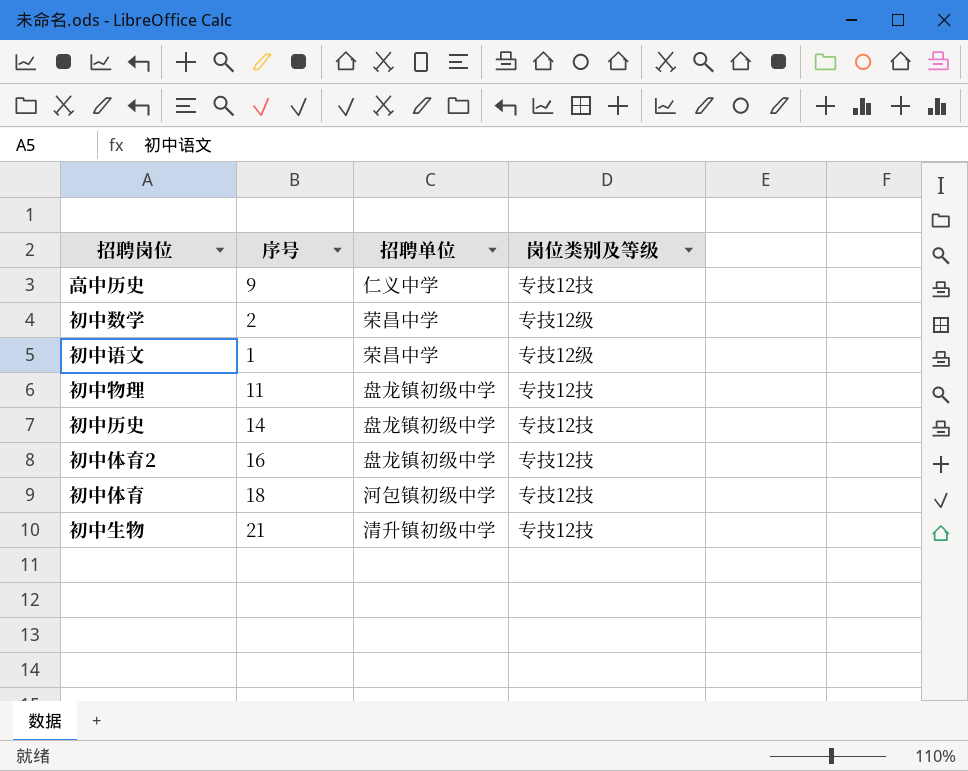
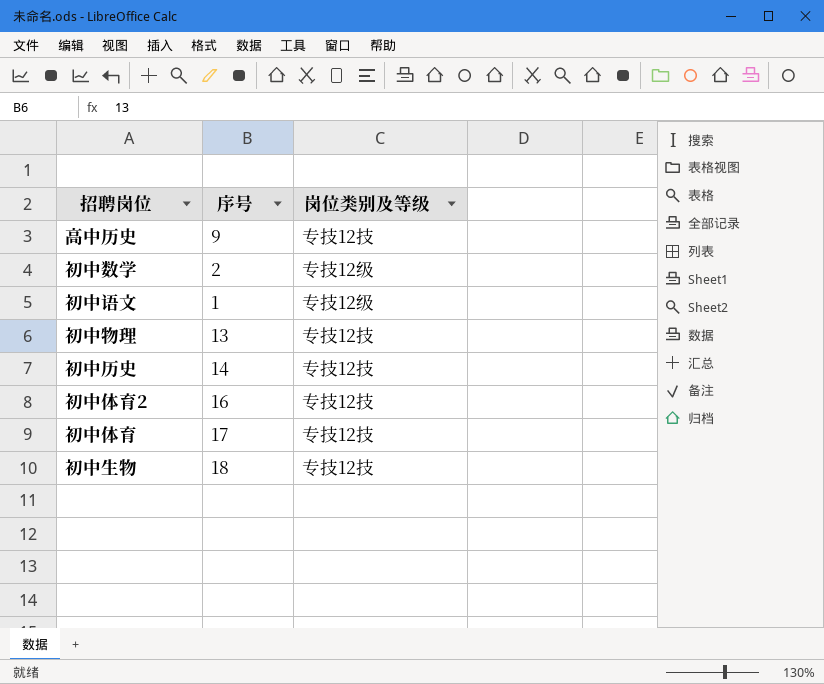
column 招聘单位 | position: 3 -> none
初中物理 | 序号: 11 -> 13
初中体育 | 序号: 18 -> 17
初中生物 | 序号: 21 -> 18

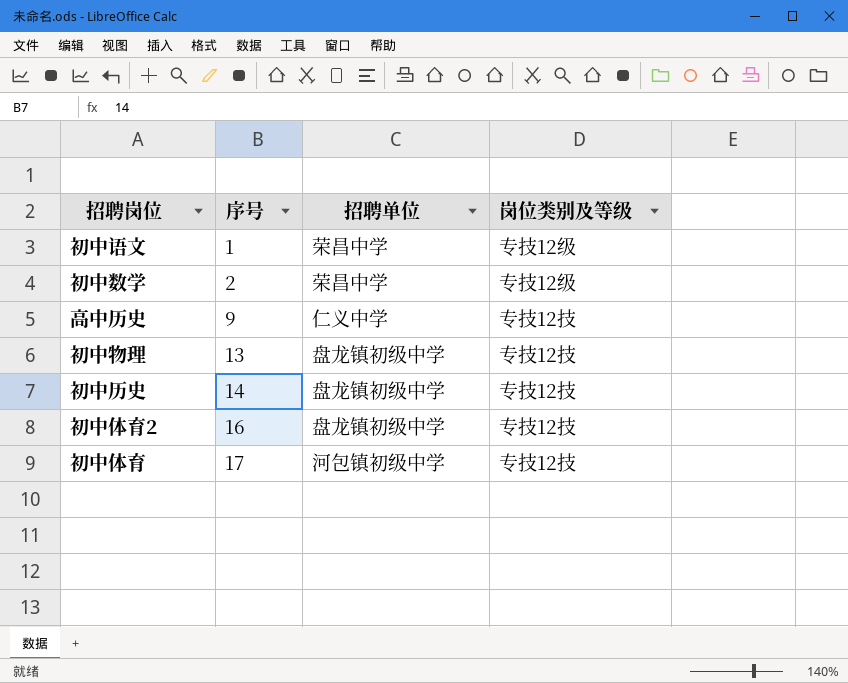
row order: none -> 序号 ascending
column 招聘单位 | position: none -> 3
row 初中生物: 18 | 专技12技 -> none

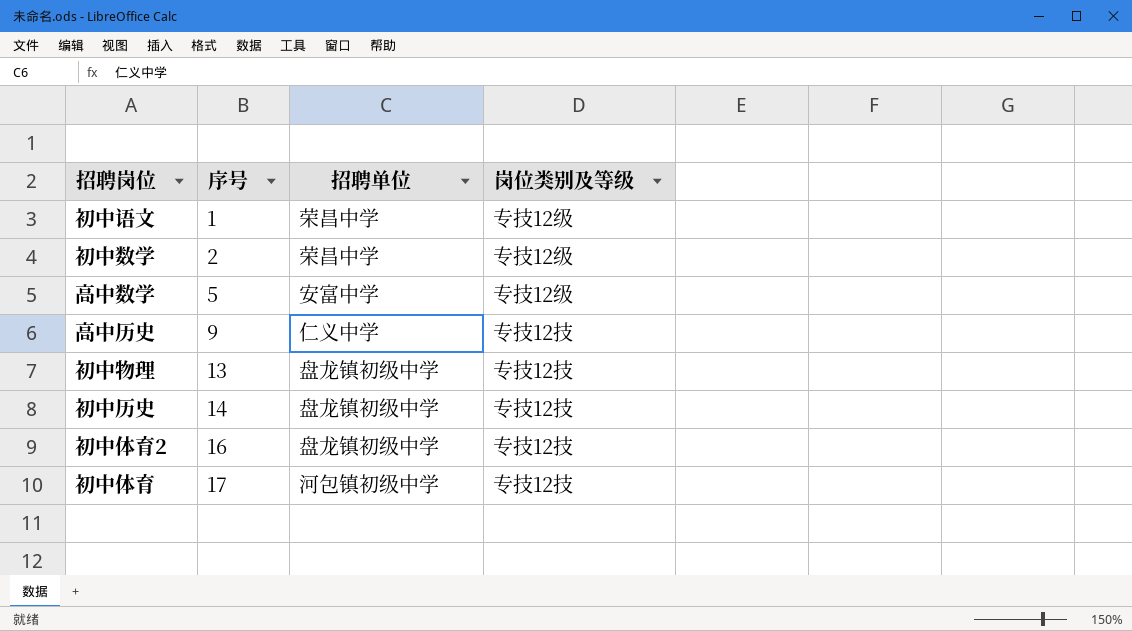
row 高中数学: none -> 5 | 安富中学 | 专技12级

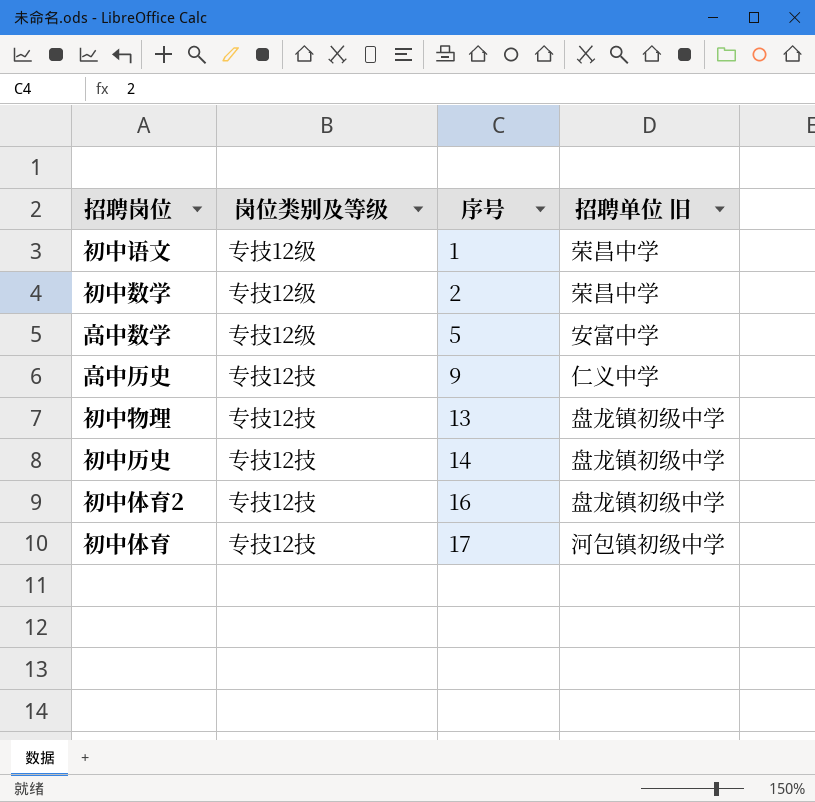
column 岗位类别及等级 | position: 4 -> 2
column name: 招聘单位 -> 招聘单位 旧

